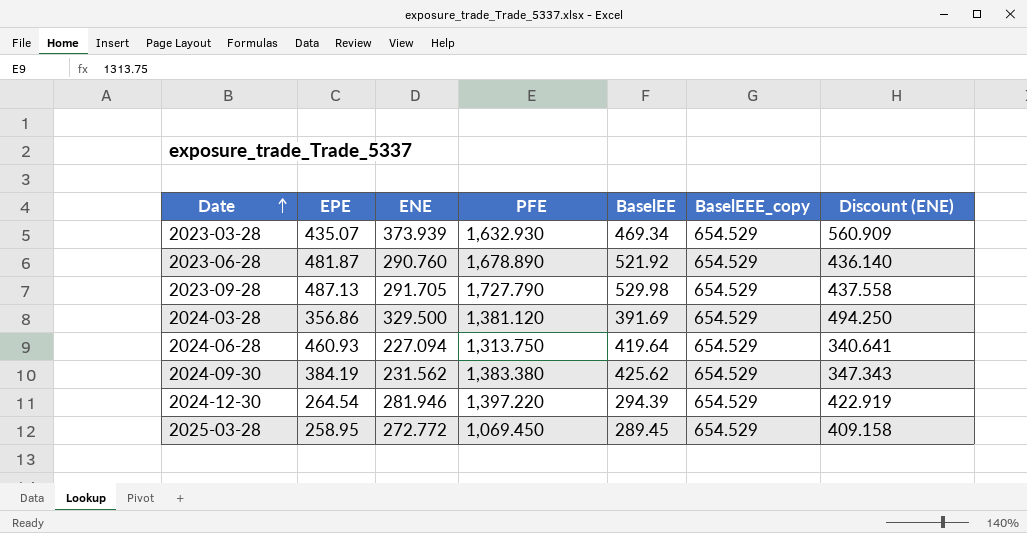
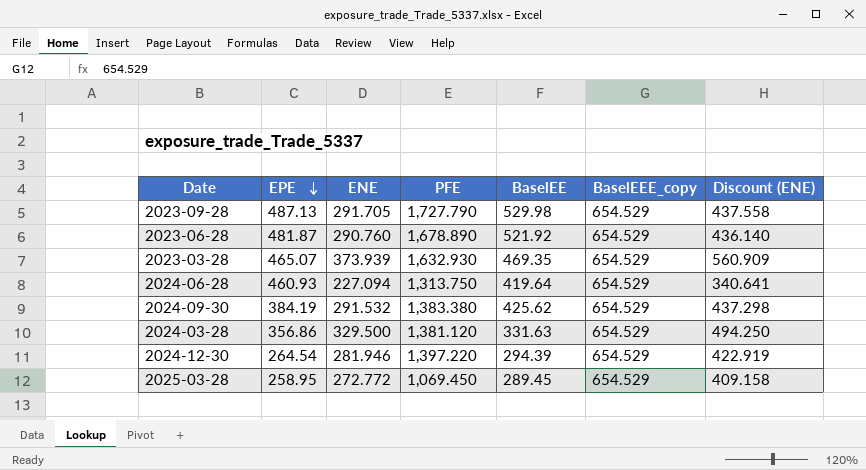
row order: Date ascending -> EPE descending
2023-03-28 | EPE: 435.07 -> 465.07
2023-03-28 | BaselEE: 469.34 -> 469.35
2024-09-30 | ENE: 231.562 -> 291.532
2024-09-30 | Discount (ENE): 347.343 -> 437.298
2024-03-28 | BaselEE: 391.69 -> 331.63

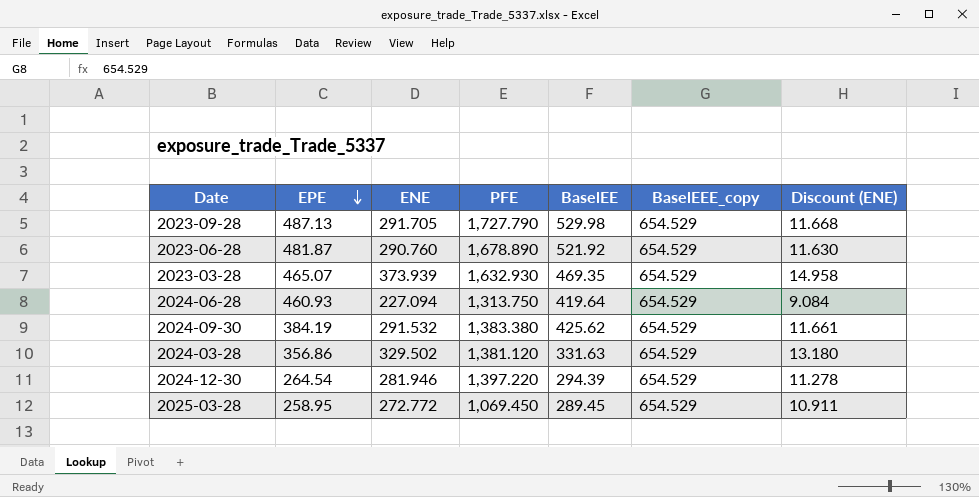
column Discount (ENE) | formula: [ENE] * 1.5 -> [ENE] * 0.04
2024-03-28 | ENE: 329.500 -> 329.502

